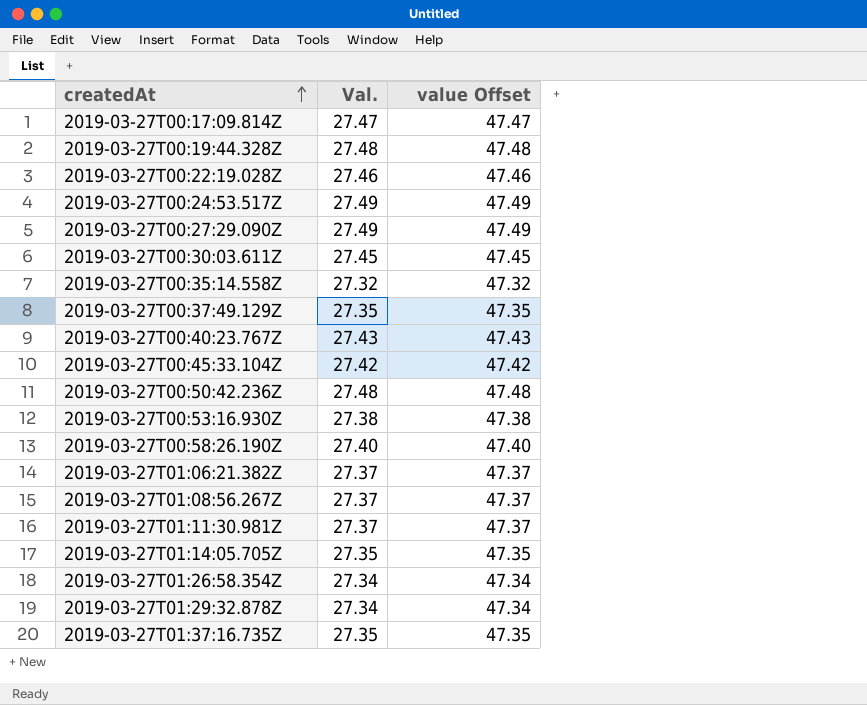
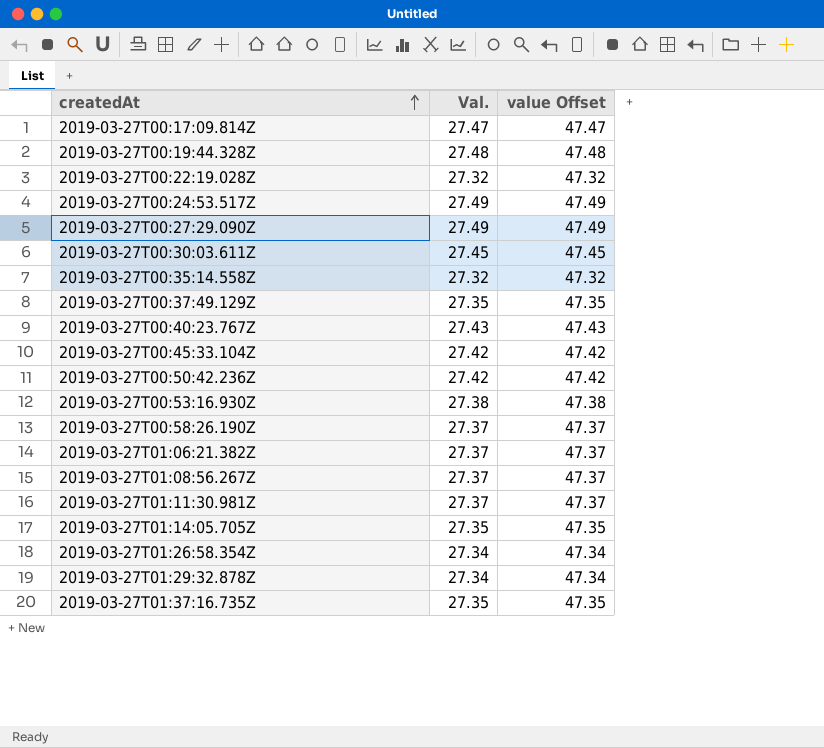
2019-03-27T00:22:19.028Z | Val.: 27.46 -> 27.32
2019-03-27T00:22:19.028Z | value Offset: 47.46 -> 47.32
2019-03-27T00:50:42.236Z | Val.: 27.48 -> 27.42
2019-03-27T00:50:42.236Z | value Offset: 47.48 -> 47.42
2019-03-27T00:58:26.190Z | Val.: 27.40 -> 27.37
2019-03-27T00:58:26.190Z | value Offset: 47.40 -> 47.37

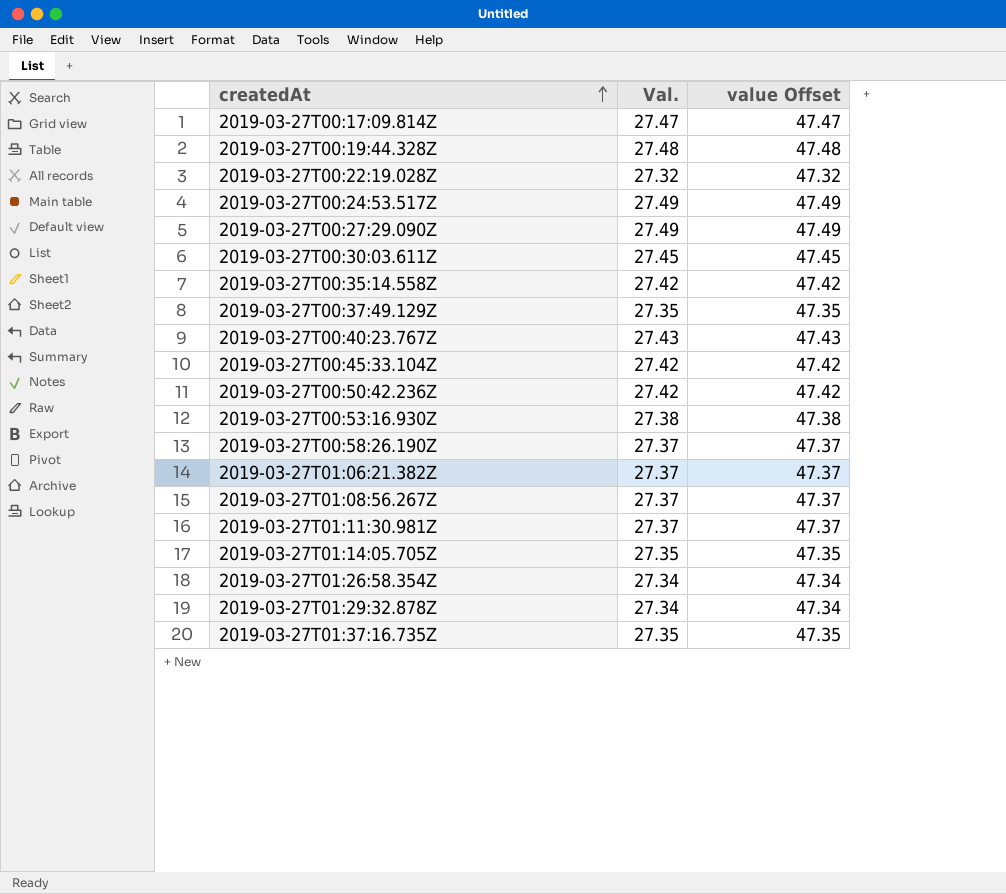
2019-03-27T00:35:14.558Z | Val.: 27.32 -> 27.42
2019-03-27T00:35:14.558Z | value Offset: 47.32 -> 47.42

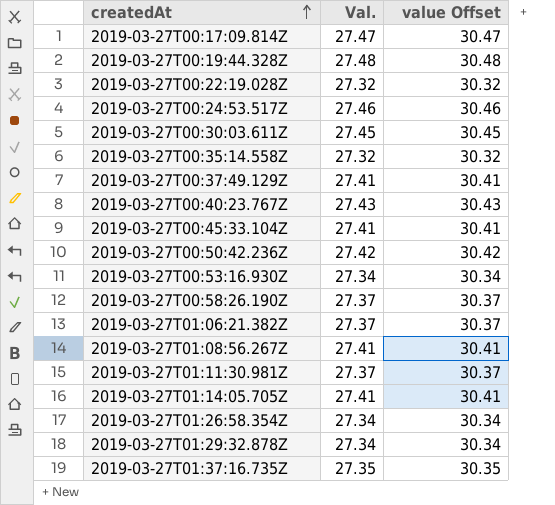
column value Offset | formula: [Val.] + 20 -> [Val.] + 3
row 2019-03-27T00:27:29.090Z: 27.49 | 47.49 -> none
2019-03-27T00:24:53.517Z | Val.: 27.49 -> 27.46
2019-03-27T00:35:14.558Z | Val.: 27.42 -> 27.32
2019-03-27T00:37:49.129Z | Val.: 27.35 -> 27.41
2019-03-27T00:45:33.104Z | Val.: 27.42 -> 27.41
2019-03-27T00:53:16.930Z | Val.: 27.38 -> 27.34
2019-03-27T01:08:56.267Z | Val.: 27.37 -> 27.41
2019-03-27T01:14:05.705Z | Val.: 27.35 -> 27.41

